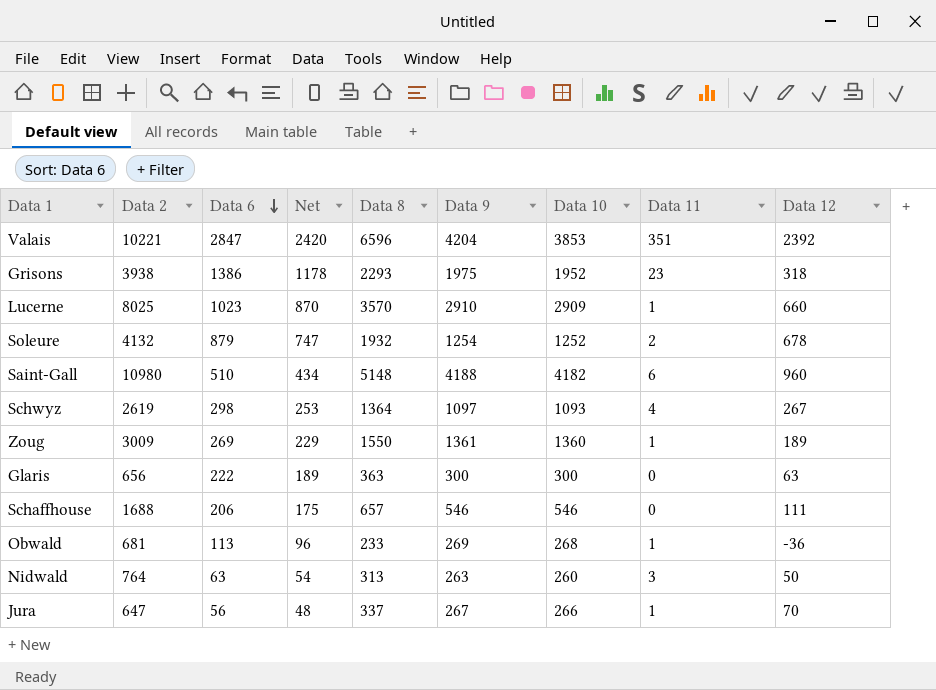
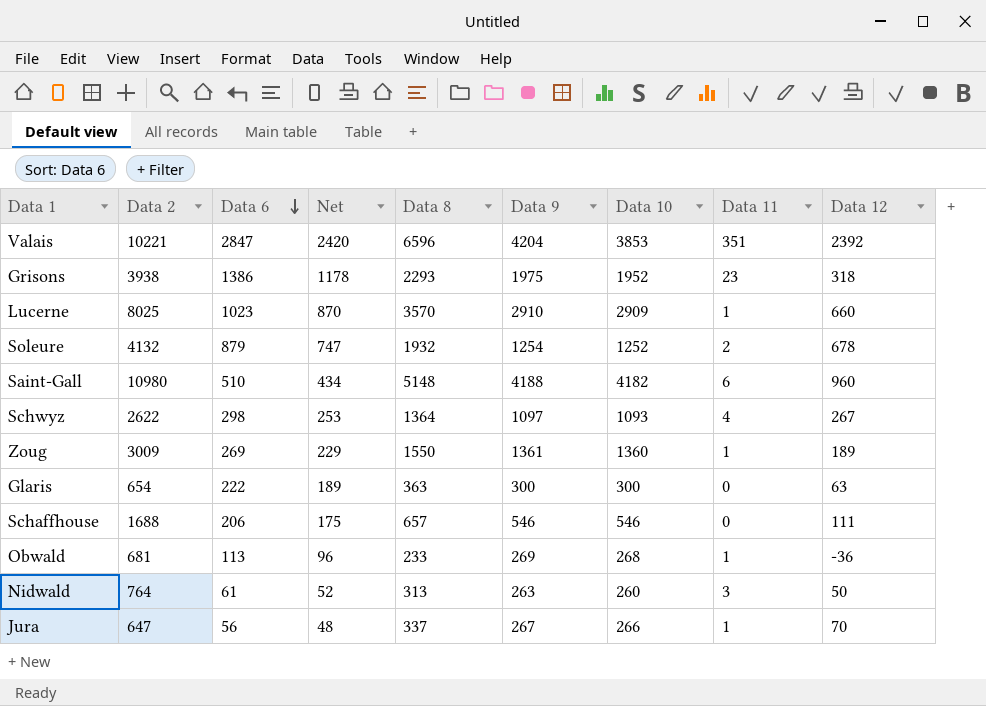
Schwyz | Data 2: 2619 -> 2622
Glaris | Data 2: 656 -> 654
Nidwald | Data 6: 63 -> 61
Nidwald | Net: 54 -> 52

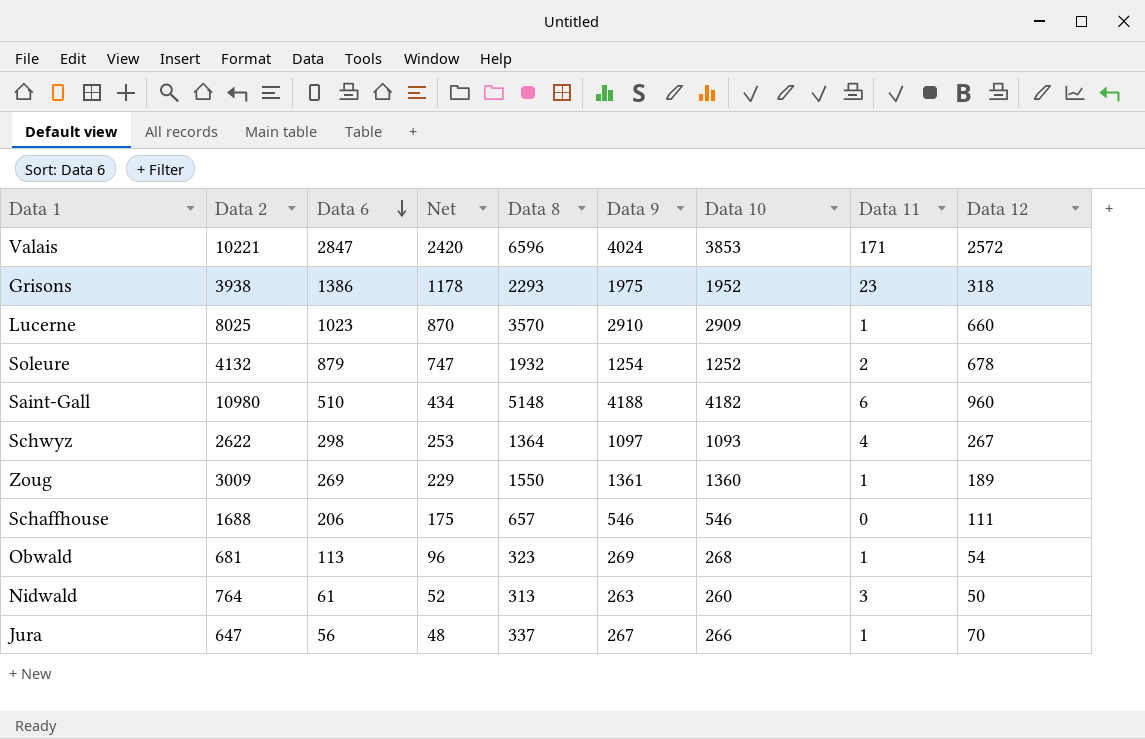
row Glaris: 654 | 222 | 189 | 363 | 300 | 300 | 0 | 63 -> none
Valais | Data 9: 4204 -> 4024
Valais | Data 11: 351 -> 171
Valais | Data 12: 2392 -> 2572
Obwald | Data 8: 233 -> 323
Obwald | Data 12: -36 -> 54

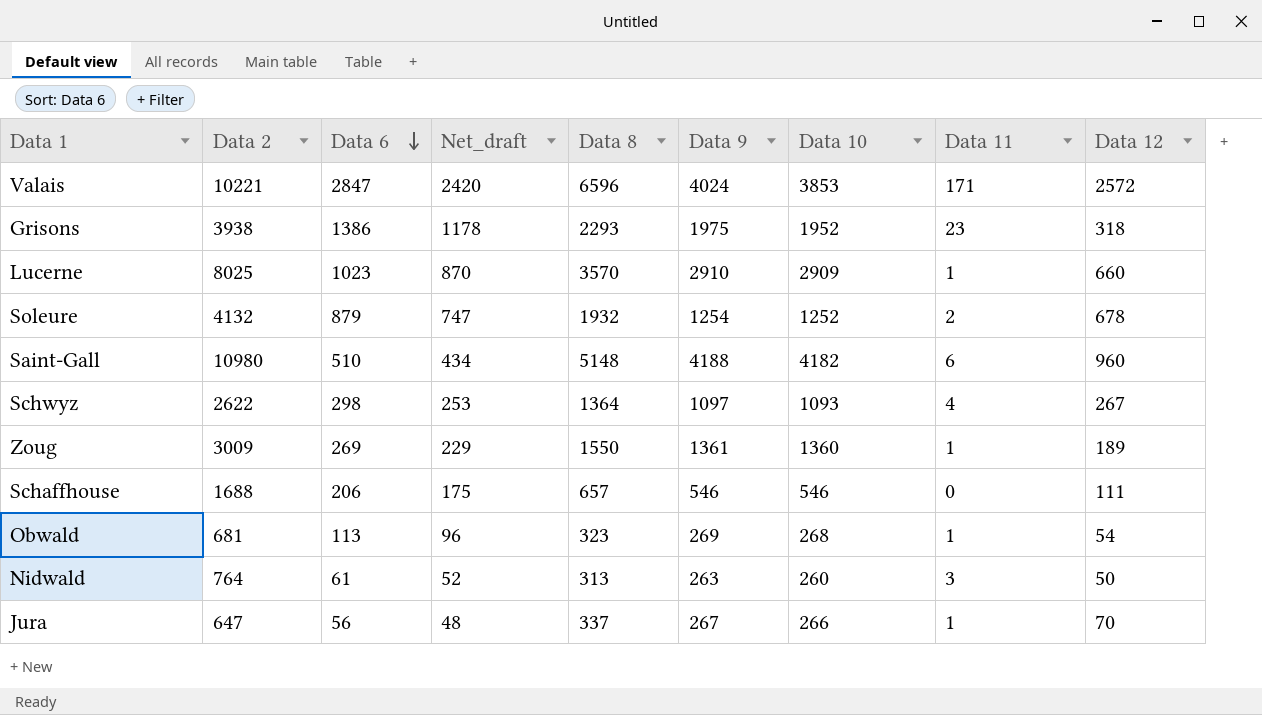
column name: Net -> Net_draft

